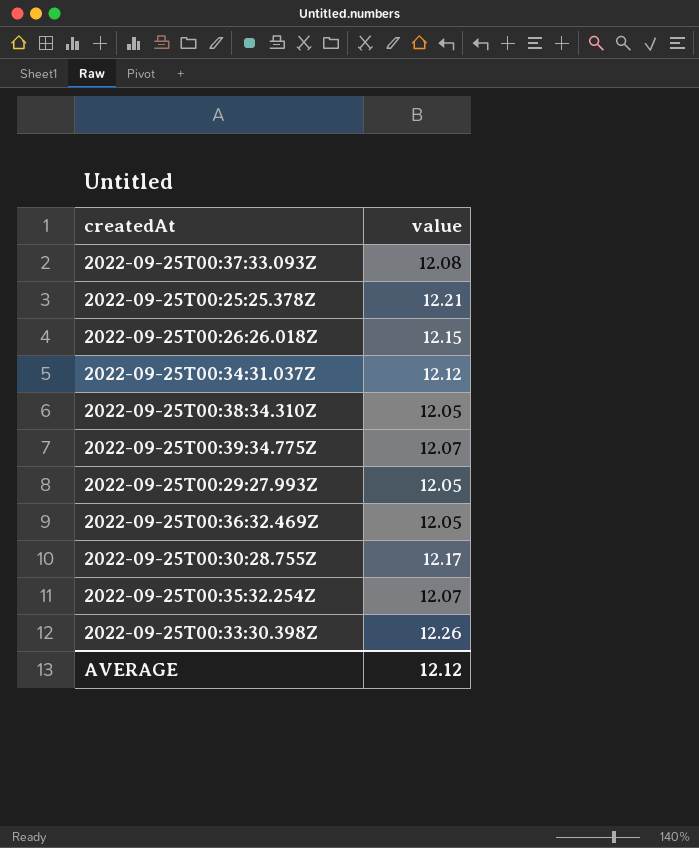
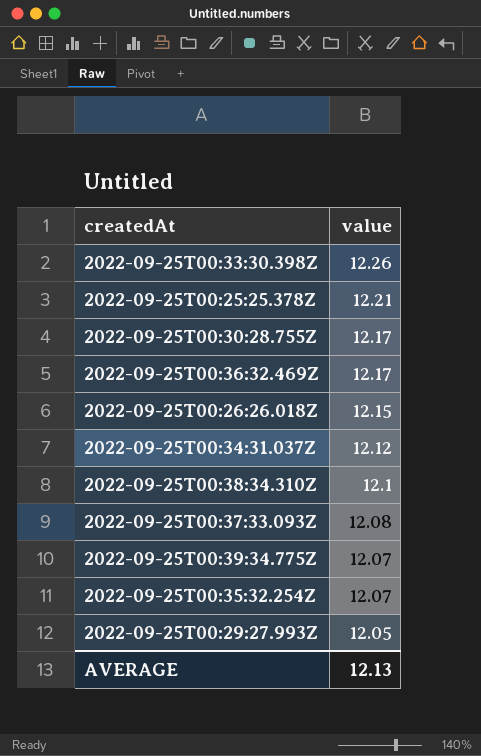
row order: none -> value descending
2022-09-25T00:36:32.469Z | value: 12.05 -> 12.17
2022-09-25T00:38:34.310Z | value: 12.05 -> 12.1
AVERAGE | value: 12.12 -> 12.13

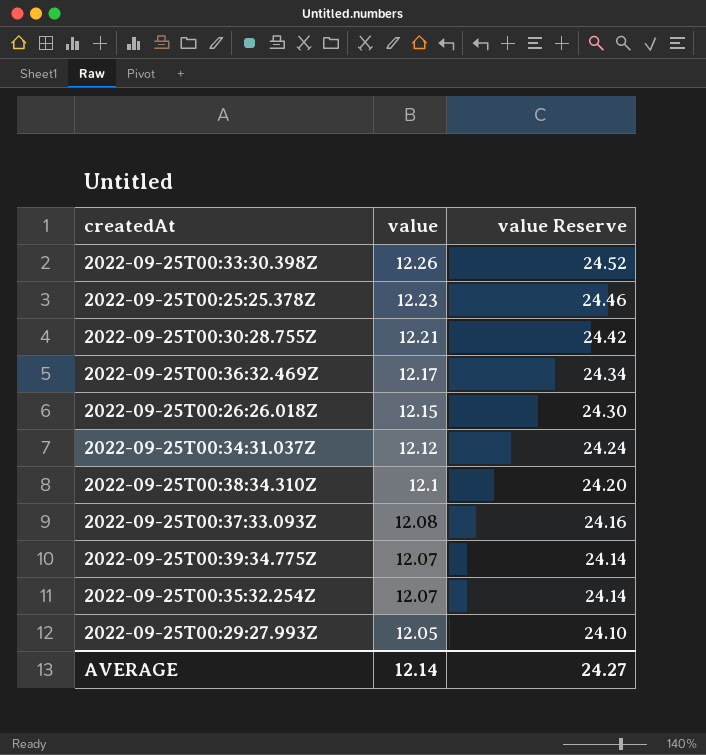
column value Reserve | formula: none -> [value] * 2
2022-09-25T00:25:25.378Z | value: 12.21 -> 12.23
2022-09-25T00:30:28.755Z | value: 12.17 -> 12.21
AVERAGE | value: 12.13 -> 12.14

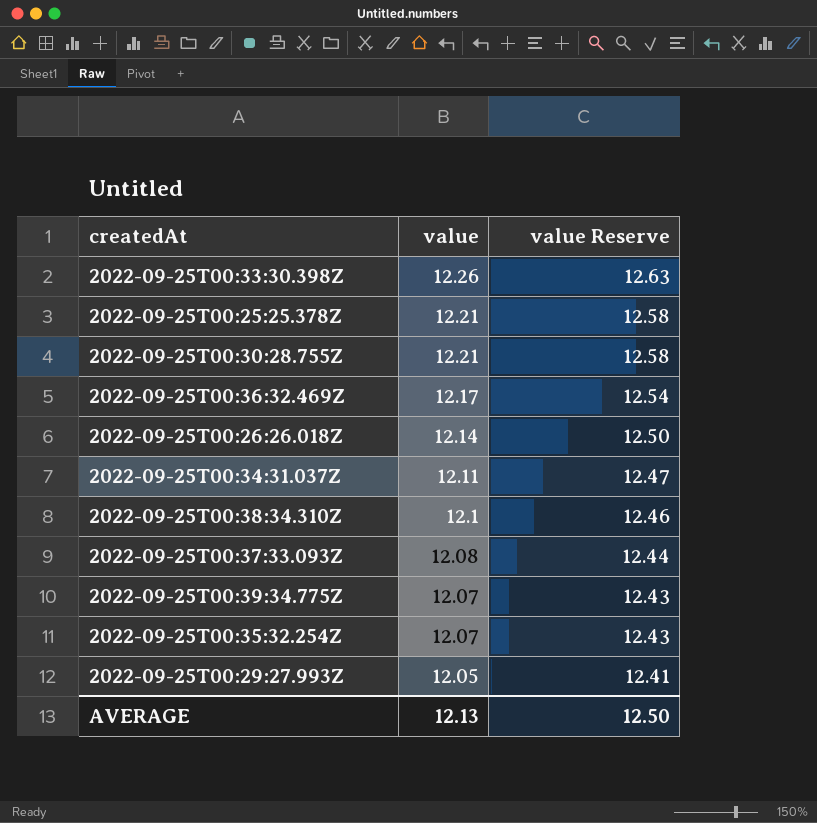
column value Reserve | formula: [value] * 2 -> [value] * 1.03
2022-09-25T00:25:25.378Z | value: 12.23 -> 12.21
2022-09-25T00:26:26.018Z | value: 12.15 -> 12.14
2022-09-25T00:34:31.037Z | value: 12.12 -> 12.11
AVERAGE | value: 12.14 -> 12.13
AVERAGE | value Reserve: 24.27 -> 12.50

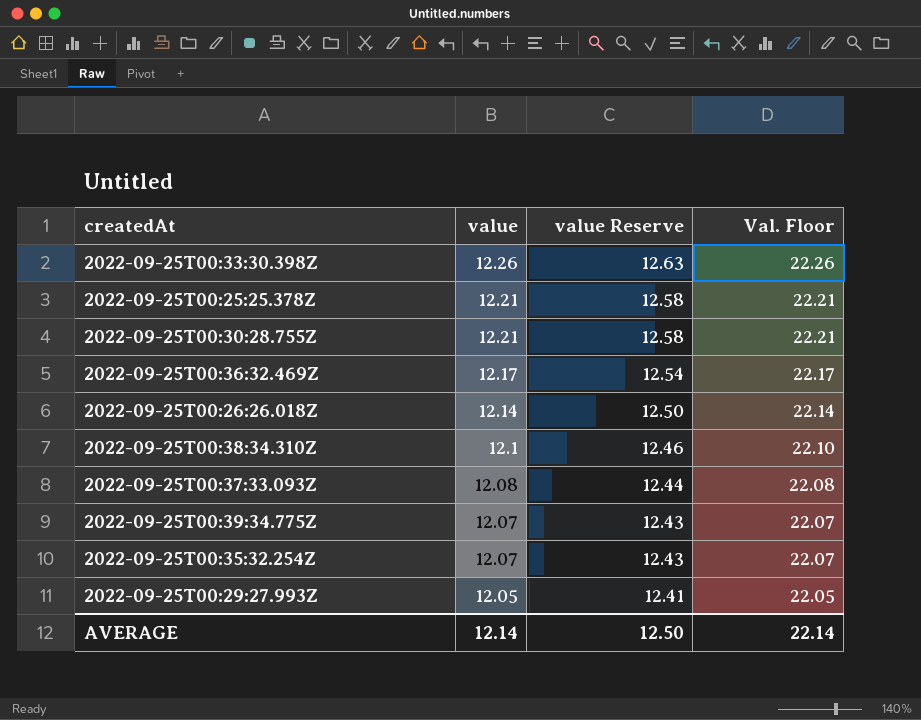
column Val. Floor | formula: none -> [value] + 10
row 2022-09-25T00:34:31.037Z: 12.11 | 12.47 -> none
AVERAGE | value: 12.13 -> 12.14

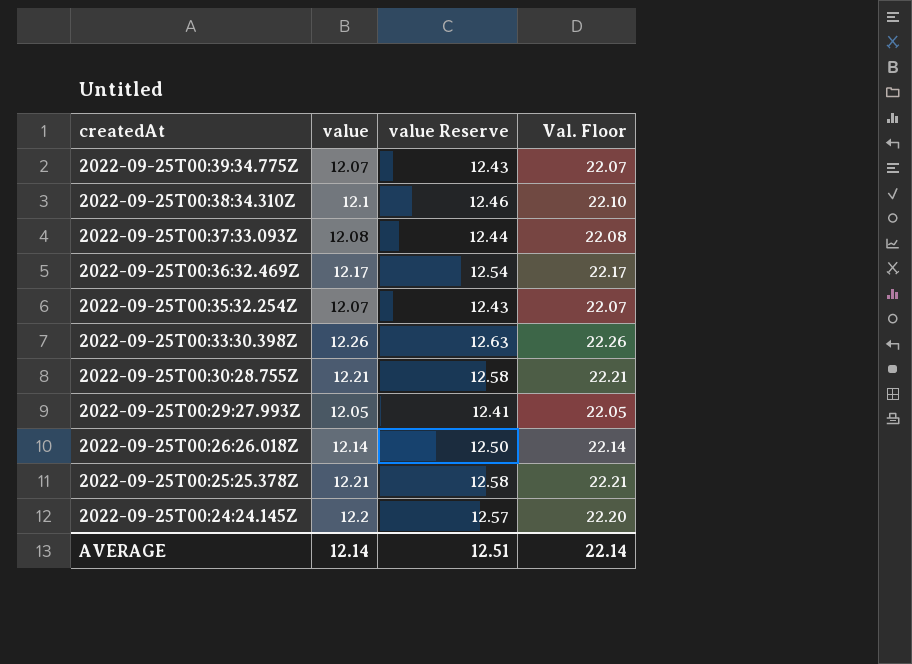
row order: value descending -> createdAt descending
row 2022-09-25T00:24:24.145Z: none -> 12.2 | 12.57 | 22.20
AVERAGE | value Reserve: 12.50 -> 12.51

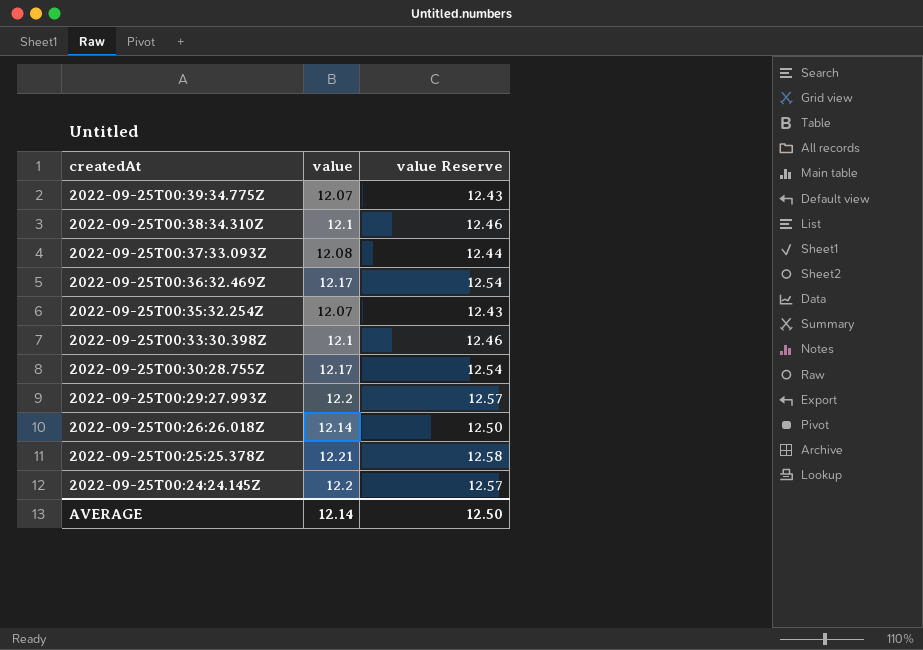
column Val. Floor | formula: [value] + 10 -> none
2022-09-25T00:33:30.398Z | value: 12.26 -> 12.1
2022-09-25T00:33:30.398Z | value Reserve: 12.63 -> 12.46
2022-09-25T00:30:28.755Z | value: 12.21 -> 12.17
2022-09-25T00:30:28.755Z | value Reserve: 12.58 -> 12.54
2022-09-25T00:29:27.993Z | value: 12.05 -> 12.2
2022-09-25T00:29:27.993Z | value Reserve: 12.41 -> 12.57
AVERAGE | value Reserve: 12.51 -> 12.50

